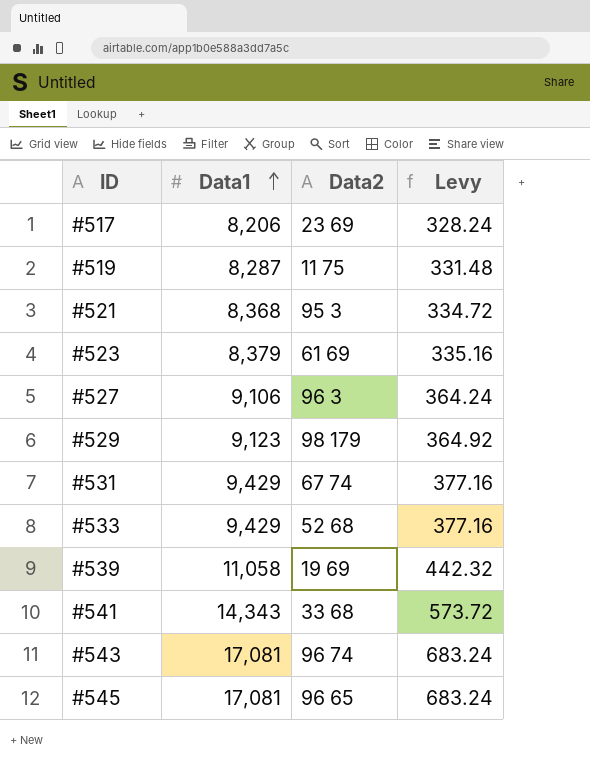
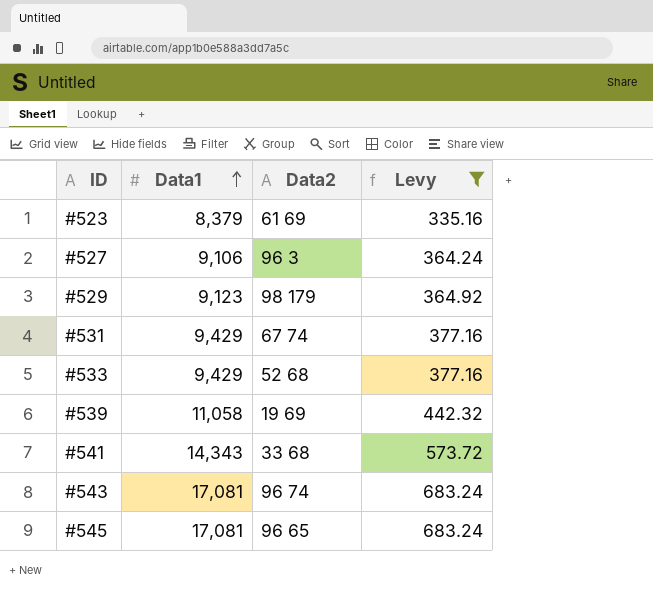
filter: none -> Levy >= 335.16

